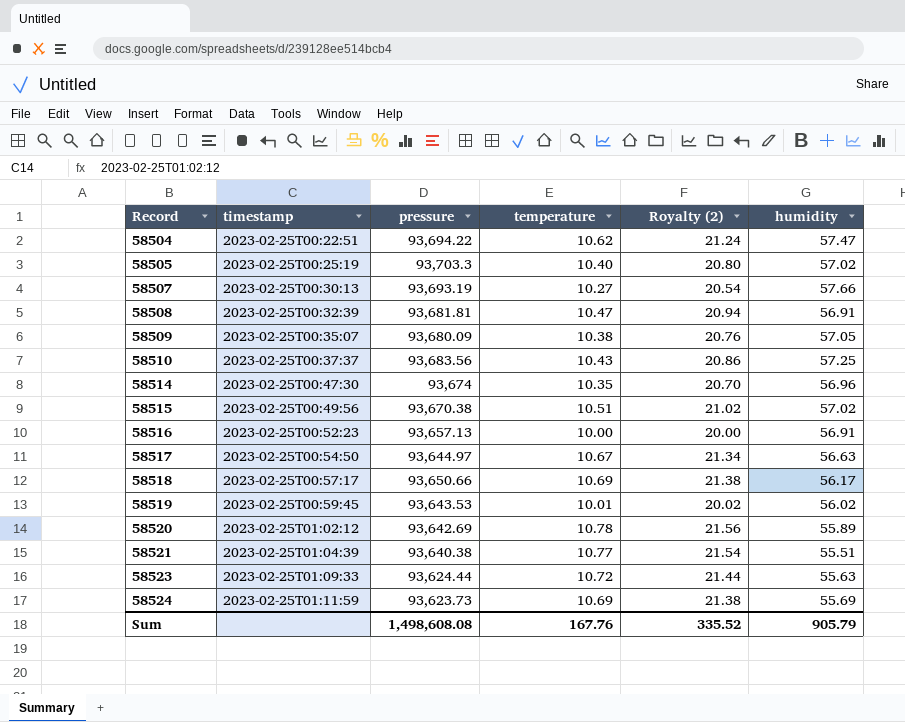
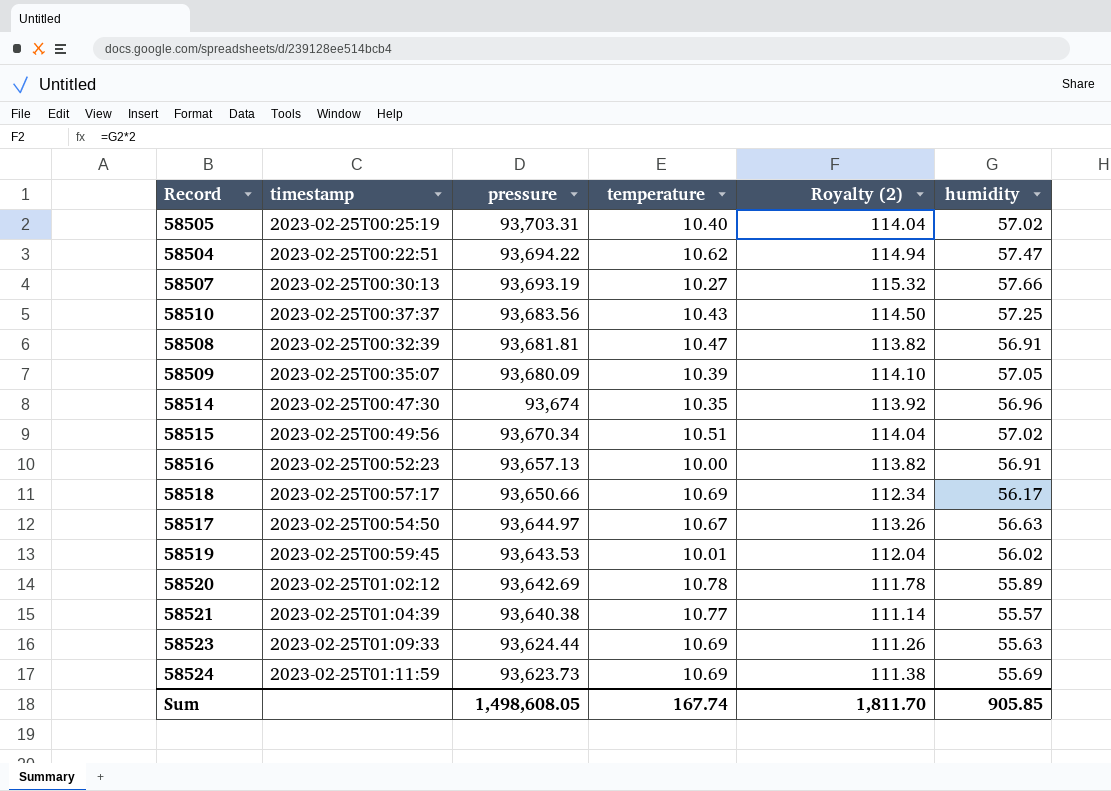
row order: Record ascending -> pressure descending
column Royalty (2) | formula: [temperature] * 2 -> [humidity] * 2
58505 | pressure: 93,703.3 -> 93,703.31
58509 | temperature: 10.38 -> 10.39
58515 | pressure: 93,670.38 -> 93,670.34
58521 | humidity: 55.51 -> 55.57
58523 | temperature: 10.72 -> 10.69
Sum | pressure: 1,498,608.08 -> 1,498,608.05
Sum | temperature: 167.76 -> 167.74
Sum | Royalty (2): 335.52 -> 1,811.70
Sum | humidity: 905.79 -> 905.85

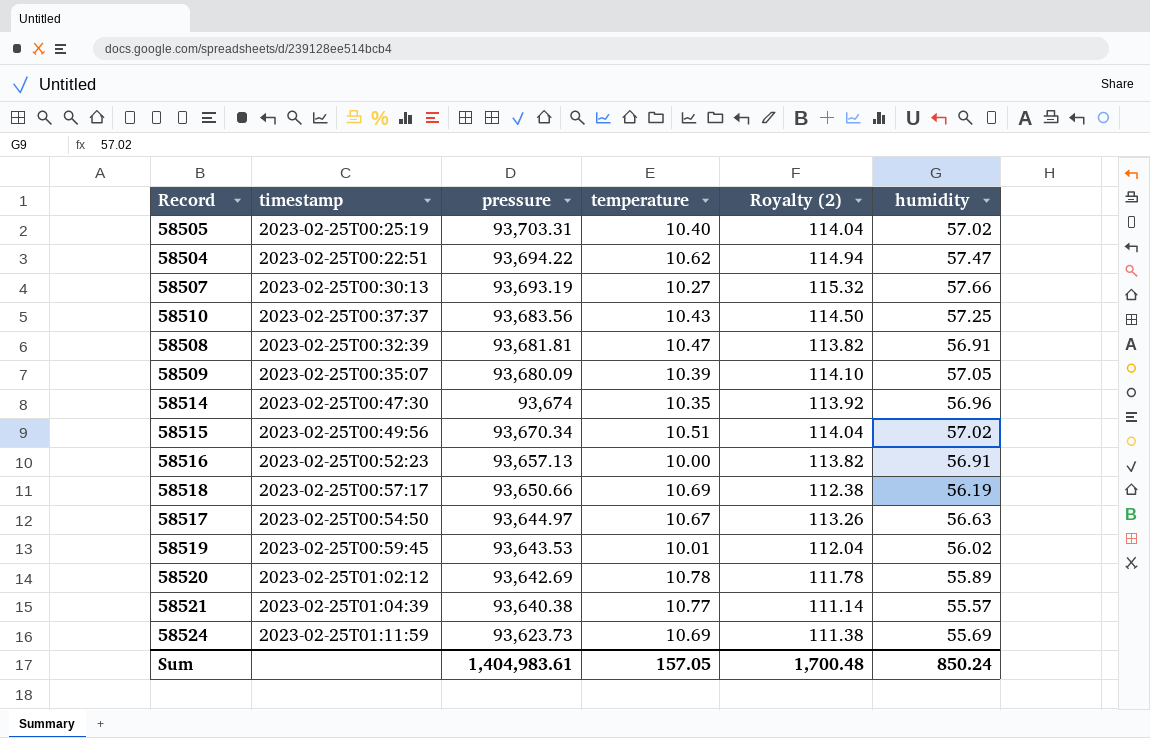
row 58523: 2023-02-25T01:09:33 | 93,624.44 | 10.69 | 111.26 | 55.63 -> none
58518 | Royalty (2): 112.34 -> 112.38
58518 | humidity: 56.17 -> 56.19
Sum | pressure: 1,498,608.05 -> 1,404,983.61
Sum | temperature: 167.74 -> 157.05
Sum | Royalty (2): 1,811.70 -> 1,700.48
Sum | humidity: 905.85 -> 850.24

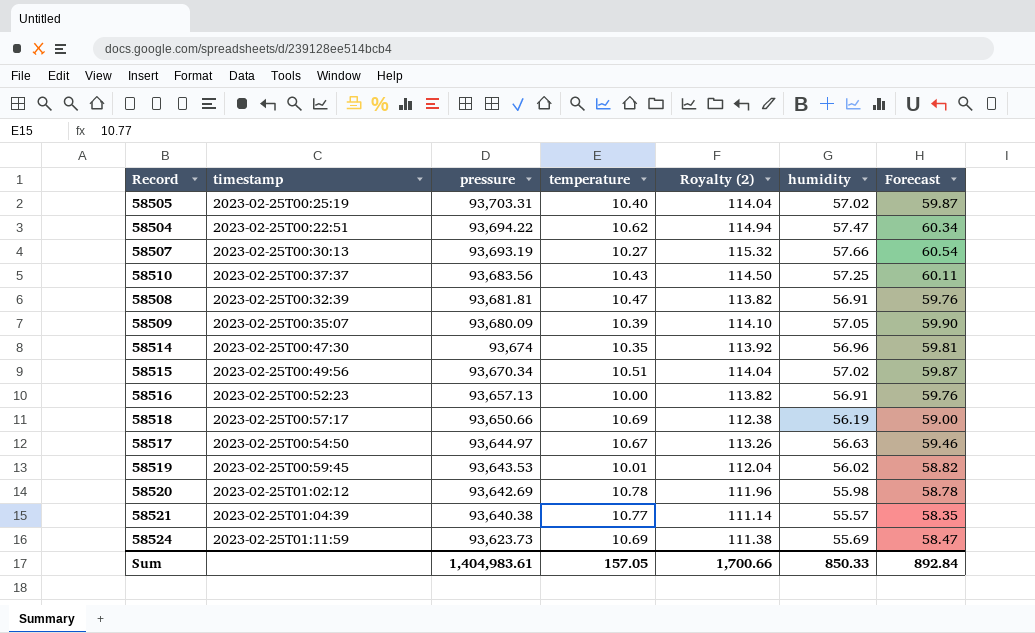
column Forecast | formula: none -> [humidity] * 1.05
58520 | Royalty (2): 111.78 -> 111.96
58520 | humidity: 55.89 -> 55.98
Sum | Royalty (2): 1,700.48 -> 1,700.66
Sum | humidity: 850.24 -> 850.33

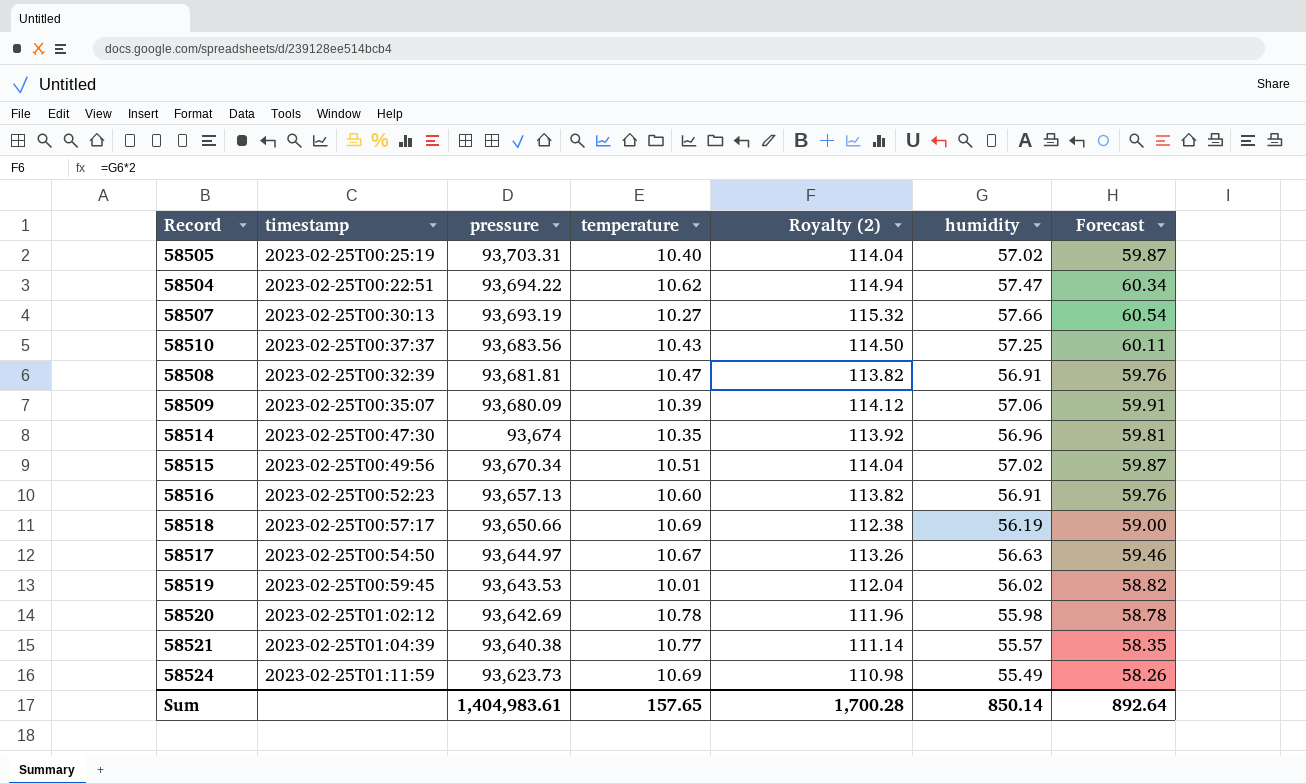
58509 | Royalty (2): 114.10 -> 114.12
58509 | humidity: 57.05 -> 57.06
58509 | Forecast: 59.90 -> 59.91
58516 | temperature: 10.00 -> 10.60
58524 | Royalty (2): 111.38 -> 110.98
58524 | humidity: 55.69 -> 55.49
58524 | Forecast: 58.47 -> 58.26
Sum | temperature: 157.05 -> 157.65
Sum | Royalty (2): 1,700.66 -> 1,700.28
Sum | humidity: 850.33 -> 850.14
Sum | Forecast: 892.84 -> 892.64

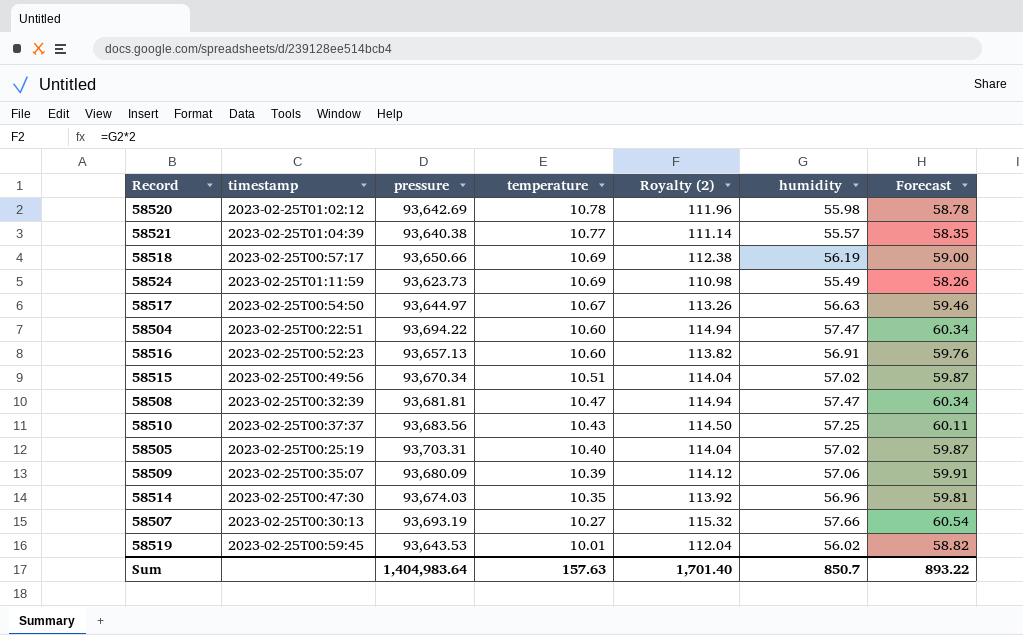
row order: pressure descending -> temperature descending
58504 | temperature: 10.62 -> 10.60
58508 | Royalty (2): 113.82 -> 114.94
58508 | humidity: 56.91 -> 57.47
58508 | Forecast: 59.76 -> 60.34
58514 | pressure: 93,674 -> 93,674.03
Sum | pressure: 1,404,983.61 -> 1,404,983.64
Sum | temperature: 157.65 -> 157.63
Sum | Royalty (2): 1,700.28 -> 1,701.40
Sum | humidity: 850.14 -> 850.7
Sum | Forecast: 892.64 -> 893.22

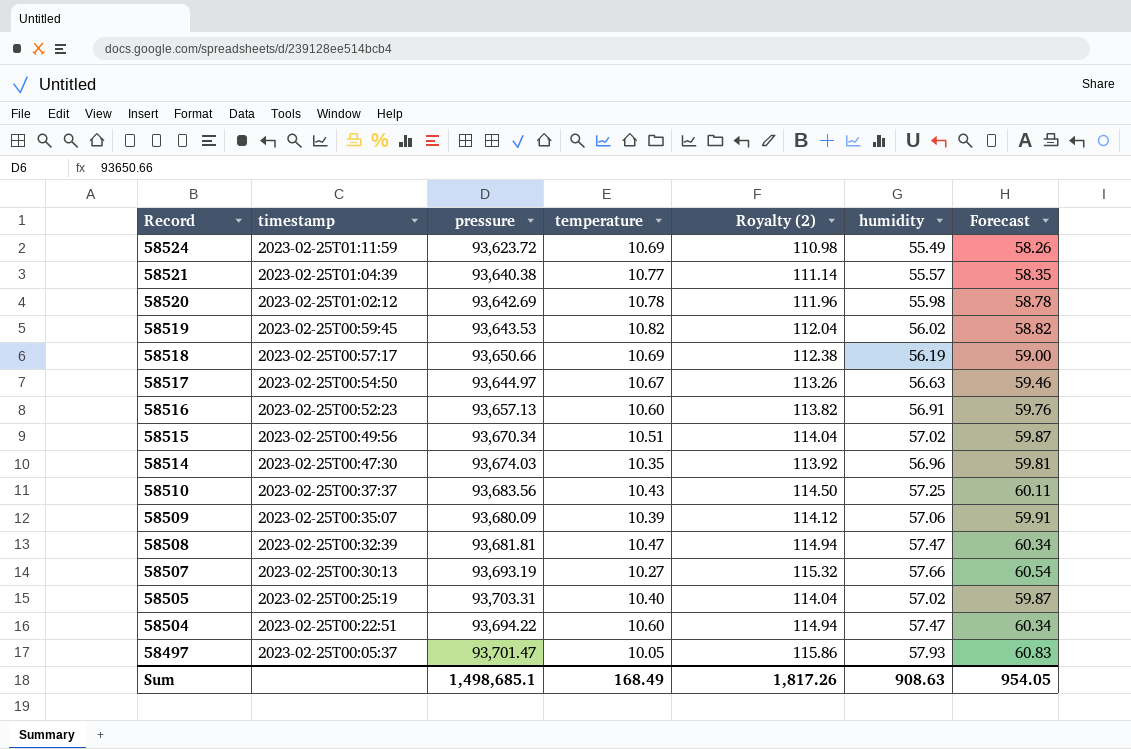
row order: temperature descending -> Record descending
58524 | pressure: 93,623.73 -> 93,623.72
58519 | temperature: 10.01 -> 10.82
row 58497: none -> 2023-02-25T00:05:37 | 93,701.47 | 10.05 | 115.86 | 57.93 | 60.83
Sum | pressure: 1,404,983.64 -> 1,498,685.1
Sum | temperature: 157.63 -> 168.49
Sum | Royalty (2): 1,701.40 -> 1,817.26
Sum | humidity: 850.7 -> 908.63
Sum | Forecast: 893.22 -> 954.05

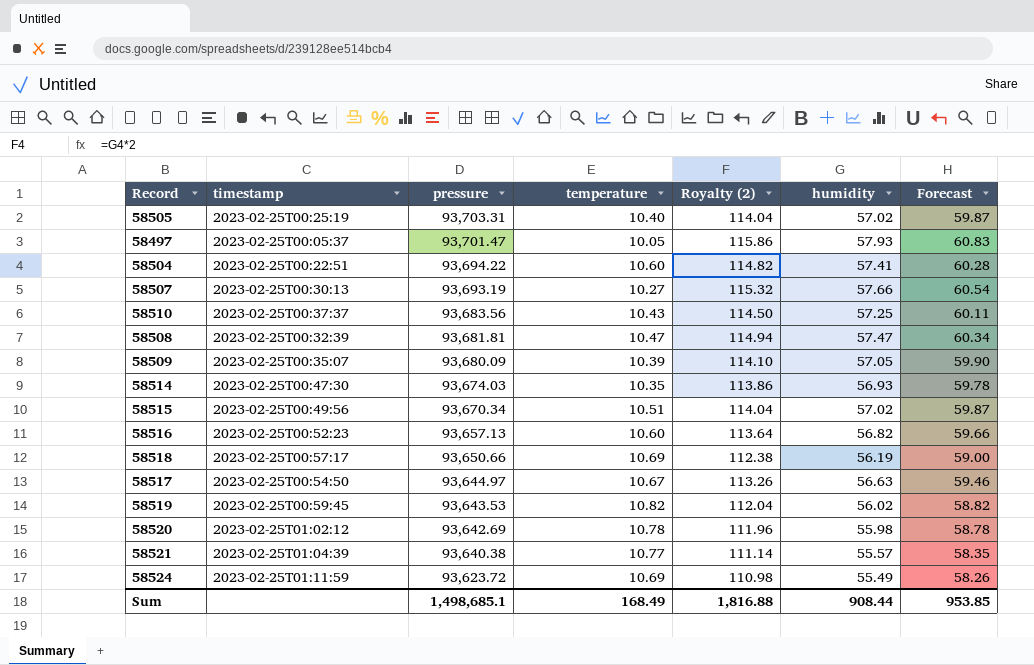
row order: Record descending -> pressure descending
58504 | Royalty (2): 114.94 -> 114.82
58504 | humidity: 57.47 -> 57.41
58504 | Forecast: 60.34 -> 60.28
58509 | Royalty (2): 114.12 -> 114.10
58509 | humidity: 57.06 -> 57.05
58509 | Forecast: 59.91 -> 59.90
58514 | Royalty (2): 113.92 -> 113.86
58514 | humidity: 56.96 -> 56.93
58514 | Forecast: 59.81 -> 59.78
58516 | Royalty (2): 113.82 -> 113.64
58516 | humidity: 56.91 -> 56.82
58516 | Forecast: 59.76 -> 59.66
Sum | Royalty (2): 1,817.26 -> 1,816.88
Sum | humidity: 908.63 -> 908.44
Sum | Forecast: 954.05 -> 953.85

